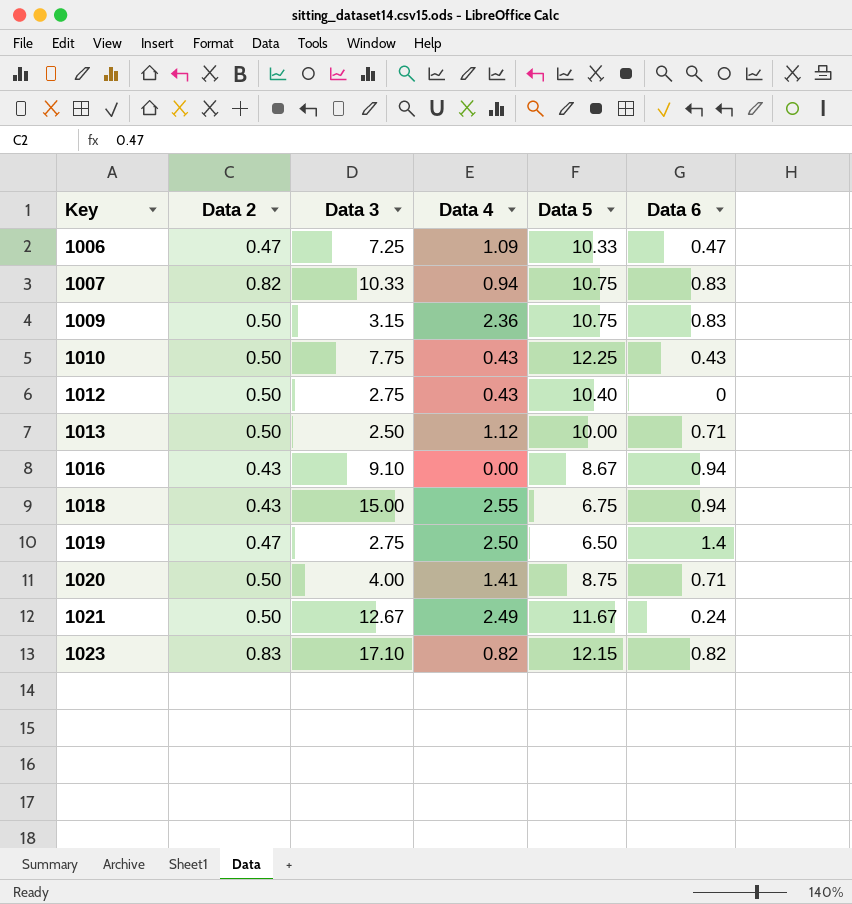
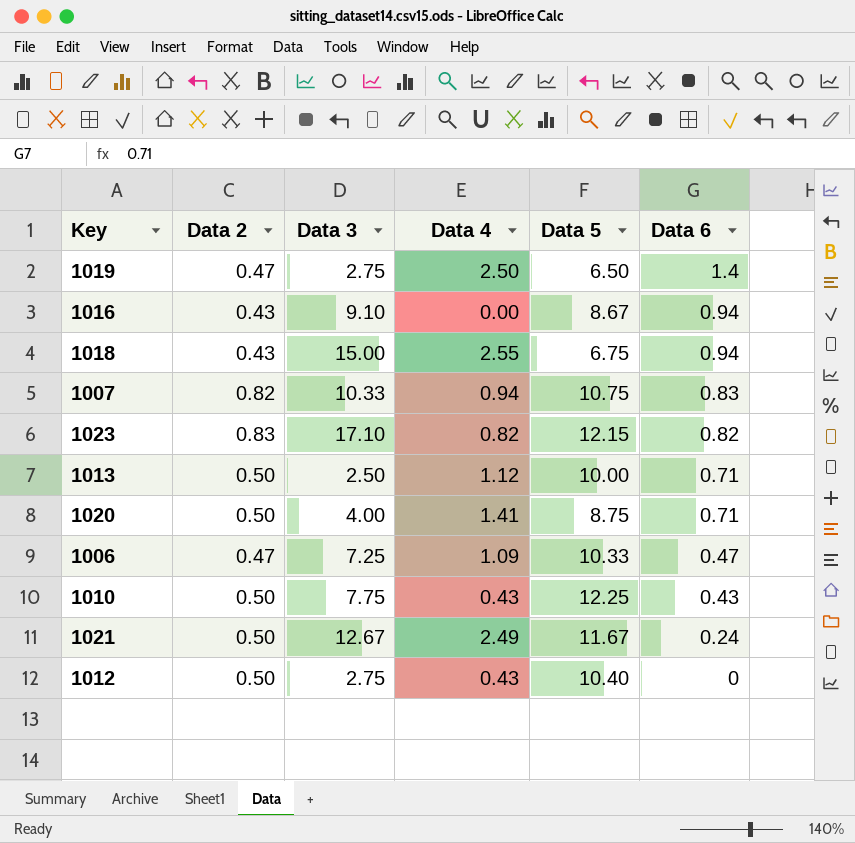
row order: Key ascending -> Data 6 descending
row 1009: 0.50 | 3.15 | 2.36 | 10.75 | 0.83 -> none

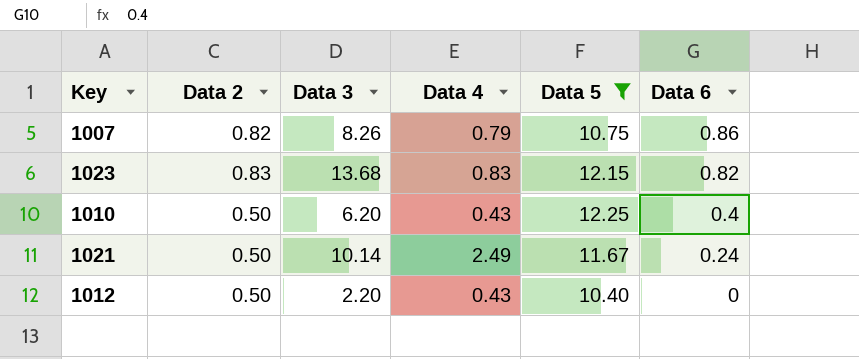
filter: none -> Data 5 >= 10.40
1007 | Data 3: 10.33 -> 8.26
1007 | Data 4: 0.94 -> 0.79
1007 | Data 6: 0.83 -> 0.86
1023 | Data 3: 17.10 -> 13.68
1023 | Data 4: 0.82 -> 0.83
1010 | Data 3: 7.75 -> 6.20
1010 | Data 6: 0.43 -> 0.4
1021 | Data 3: 12.67 -> 10.14
1012 | Data 3: 2.75 -> 2.20

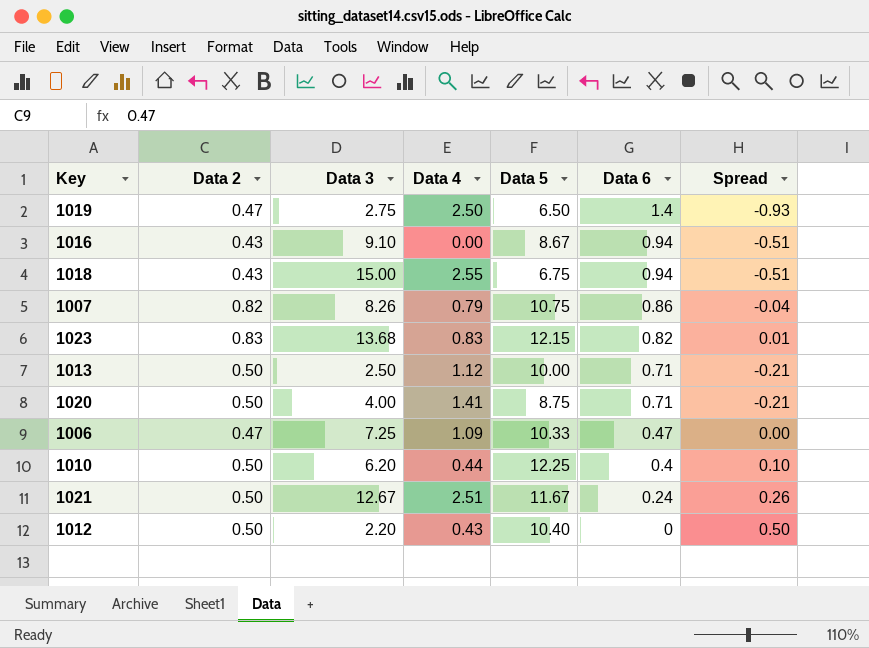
filter: Data 5 >= 10.40 -> none
column Spread | formula: none -> [Data 2] - [Data 6]
1010 | Data 4: 0.43 -> 0.44
1021 | Data 3: 10.14 -> 12.67
1021 | Data 4: 2.49 -> 2.51

